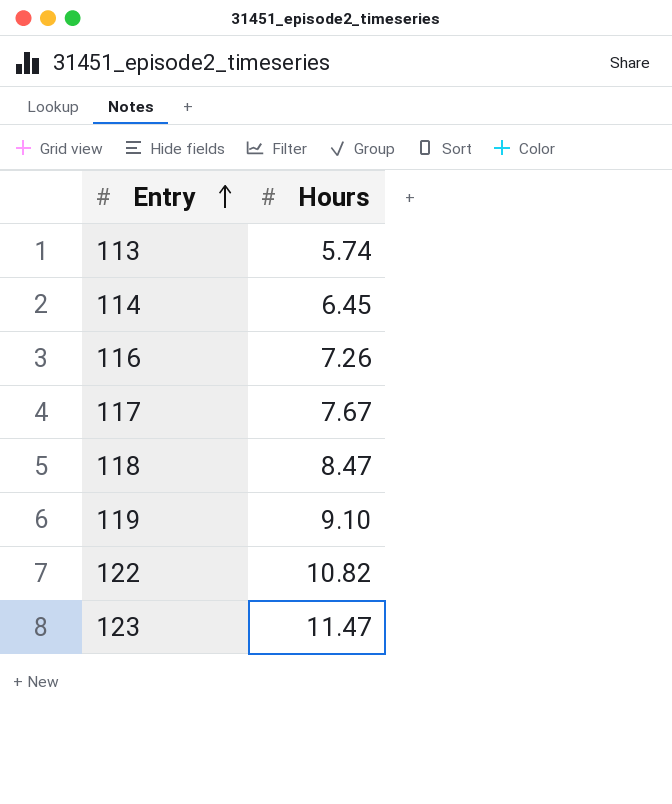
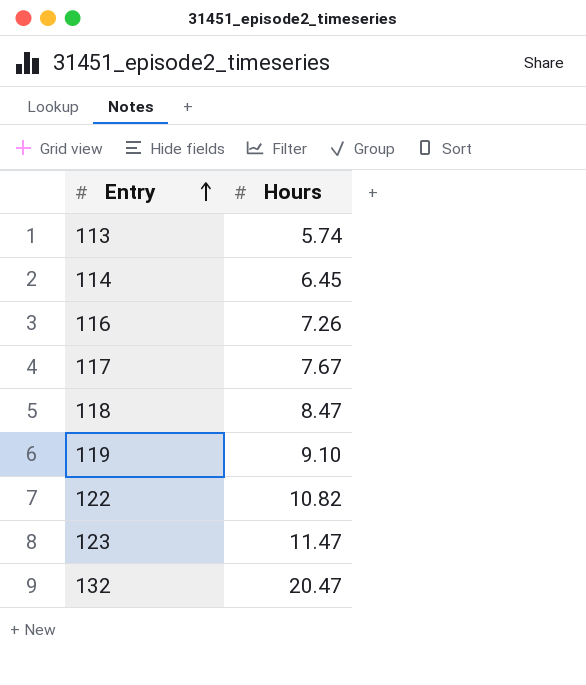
row 132: none -> 20.47

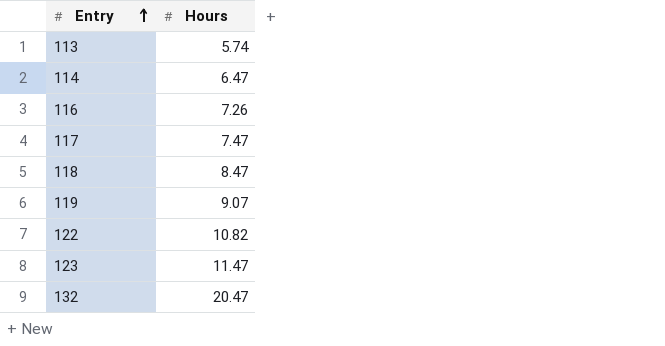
114 | Hours: 6.45 -> 6.47
117 | Hours: 7.67 -> 7.47
119 | Hours: 9.10 -> 9.07

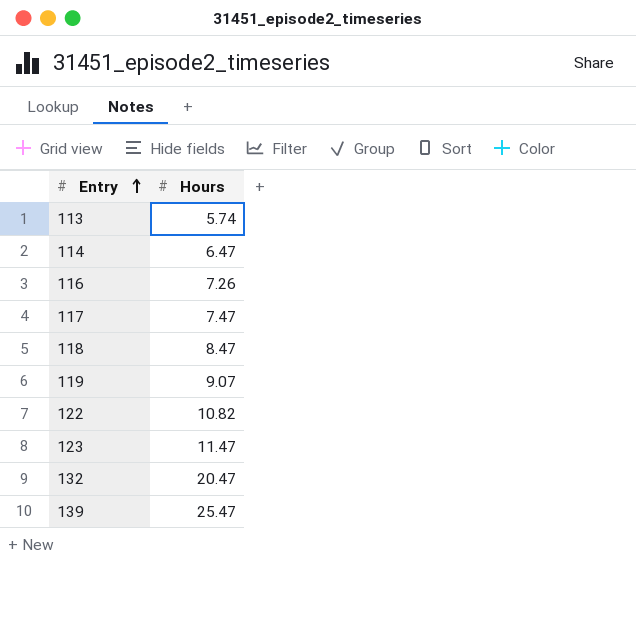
row 139: none -> 25.47

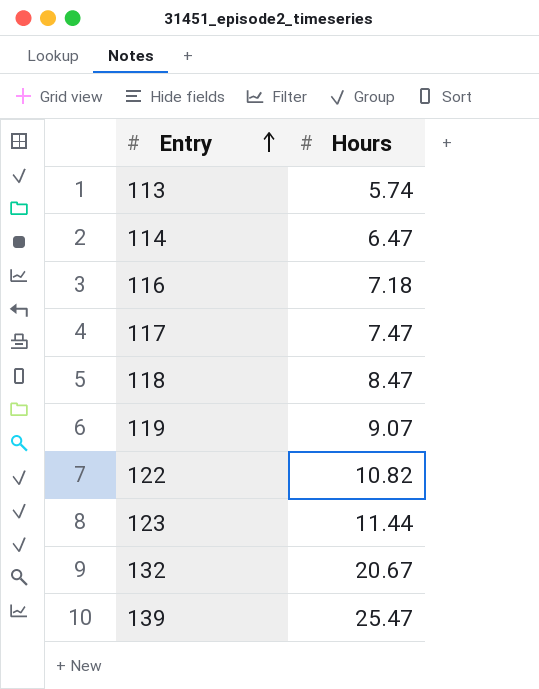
116 | Hours: 7.26 -> 7.18
123 | Hours: 11.47 -> 11.44
132 | Hours: 20.47 -> 20.67

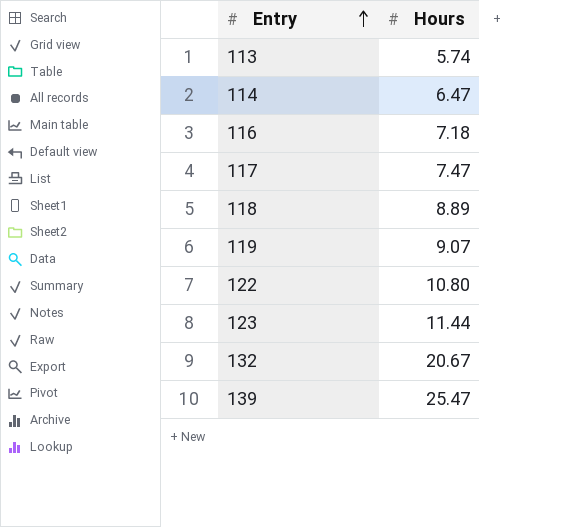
118 | Hours: 8.47 -> 8.89
122 | Hours: 10.82 -> 10.80

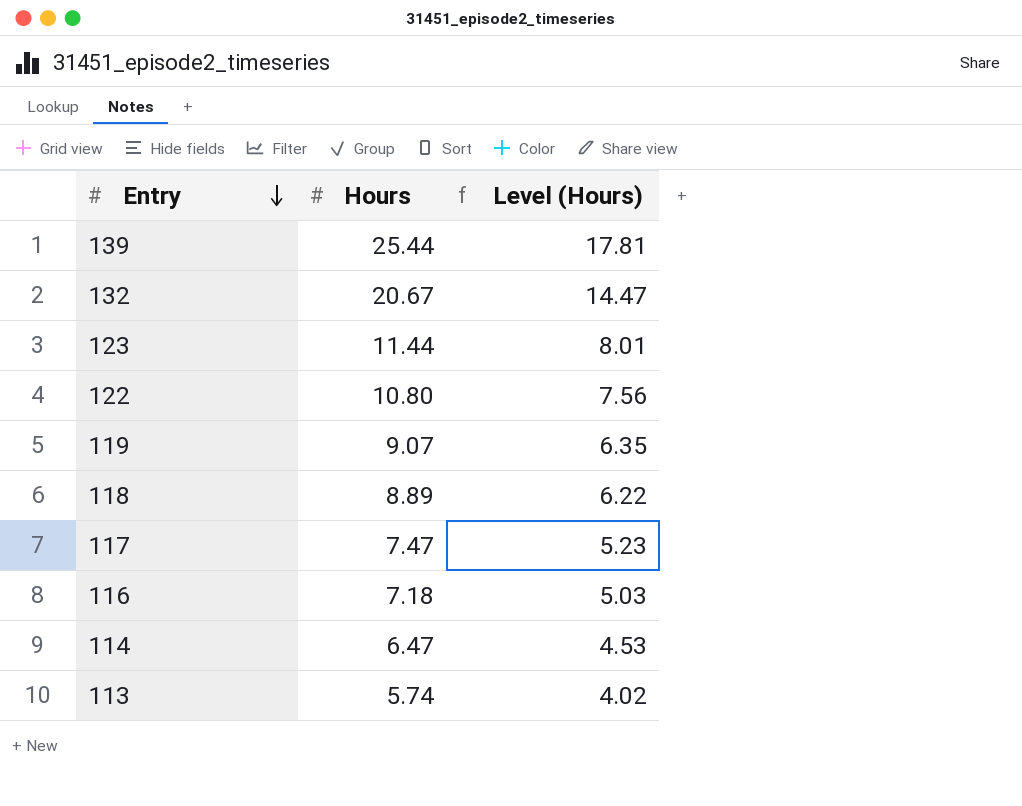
row order: Entry ascending -> Entry descending
column Level (Hours) | formula: none -> [Hours] * 0.7
139 | Hours: 25.47 -> 25.44

